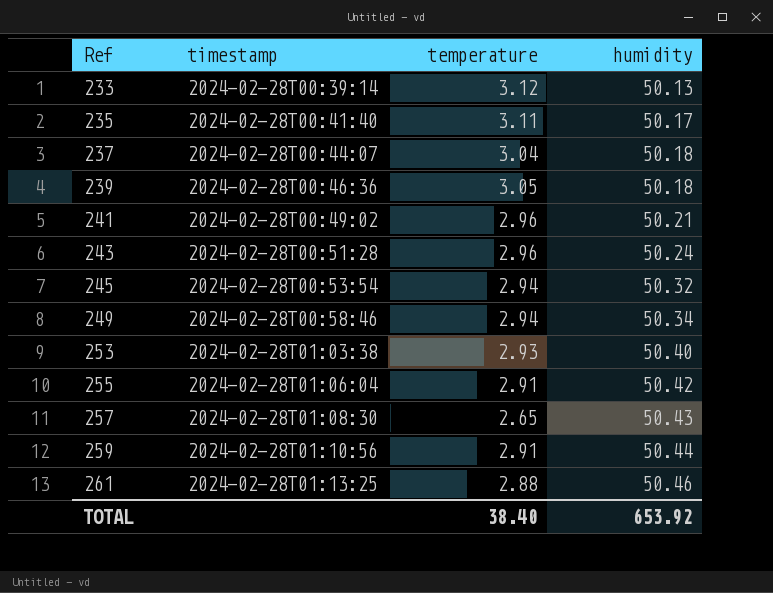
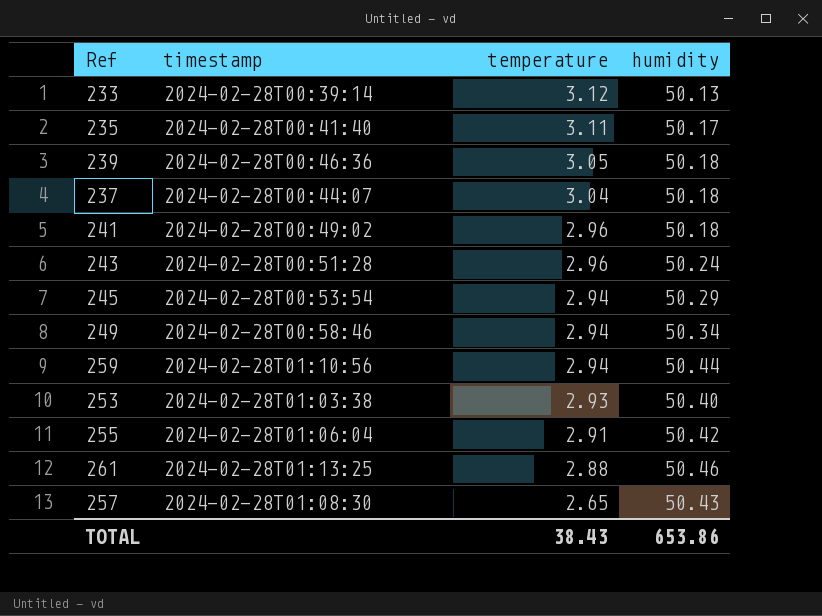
row order: Ref ascending -> temperature descending
241 | humidity: 50.21 -> 50.18
245 | humidity: 50.32 -> 50.29
259 | temperature: 2.91 -> 2.94
TOTAL | temperature: 38.40 -> 38.43
TOTAL | humidity: 653.92 -> 653.86

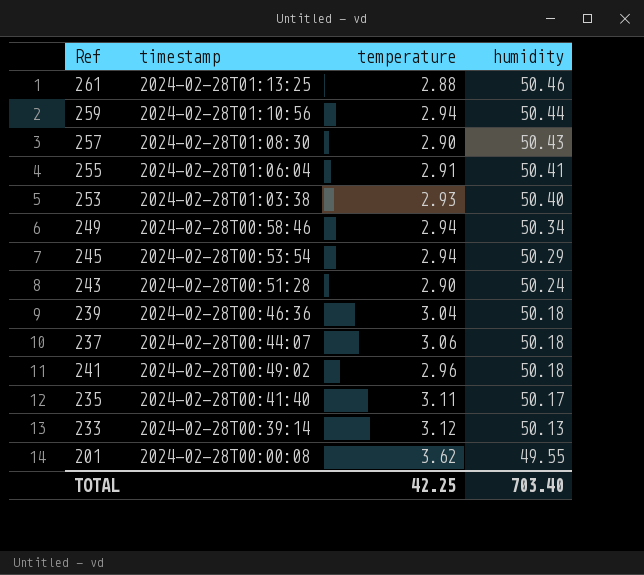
row order: temperature descending -> humidity descending
257 | temperature: 2.65 -> 2.90
255 | humidity: 50.42 -> 50.41
243 | temperature: 2.96 -> 2.90
239 | temperature: 3.05 -> 3.04
237 | temperature: 3.04 -> 3.06
row 201: none -> 2024-02-28T00:00:08 | 3.62 | 49.55
TOTAL | temperature: 38.43 -> 42.25
TOTAL | humidity: 653.86 -> 703.40

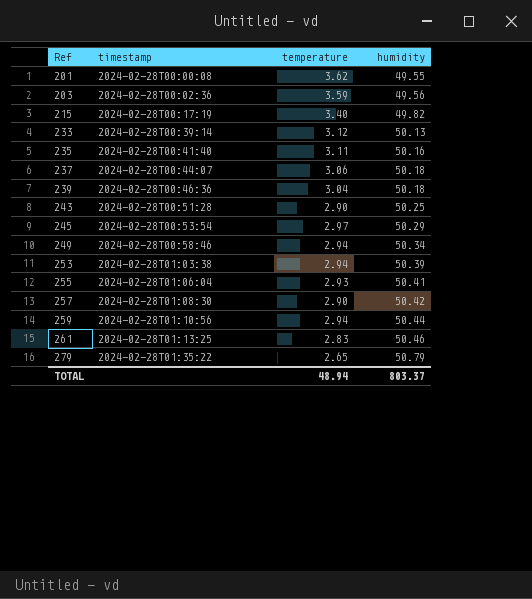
row order: humidity descending -> Ref ascending
row 241: 2024-02-28T00:49:02 | 2.96 | 50.18 -> none
row 203: none -> 2024-02-28T00:02:36 | 3.59 | 49.56
row 215: none -> 2024-02-28T00:17:19 | 3.40 | 49.82
235 | humidity: 50.17 -> 50.16
243 | humidity: 50.24 -> 50.25
245 | temperature: 2.94 -> 2.97
253 | temperature: 2.93 -> 2.94
253 | humidity: 50.40 -> 50.39
255 | temperature: 2.91 -> 2.93
257 | humidity: 50.43 -> 50.42
261 | temperature: 2.88 -> 2.83
row 279: none -> 2024-02-28T01:35:22 | 2.65 | 50.79
TOTAL | temperature: 42.25 -> 48.94
TOTAL | humidity: 703.40 -> 803.37

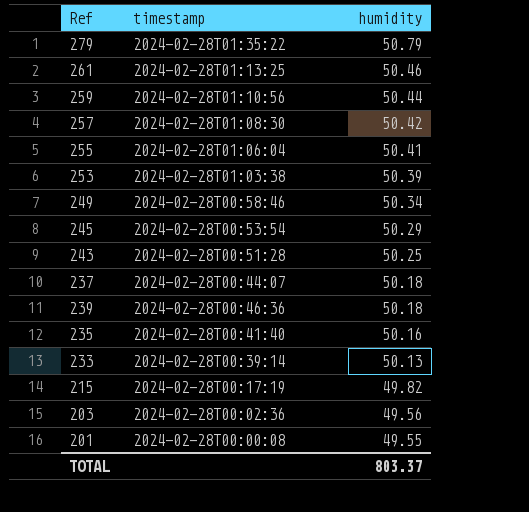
row order: Ref ascending -> humidity descending
column temperature | position: 3 -> none

